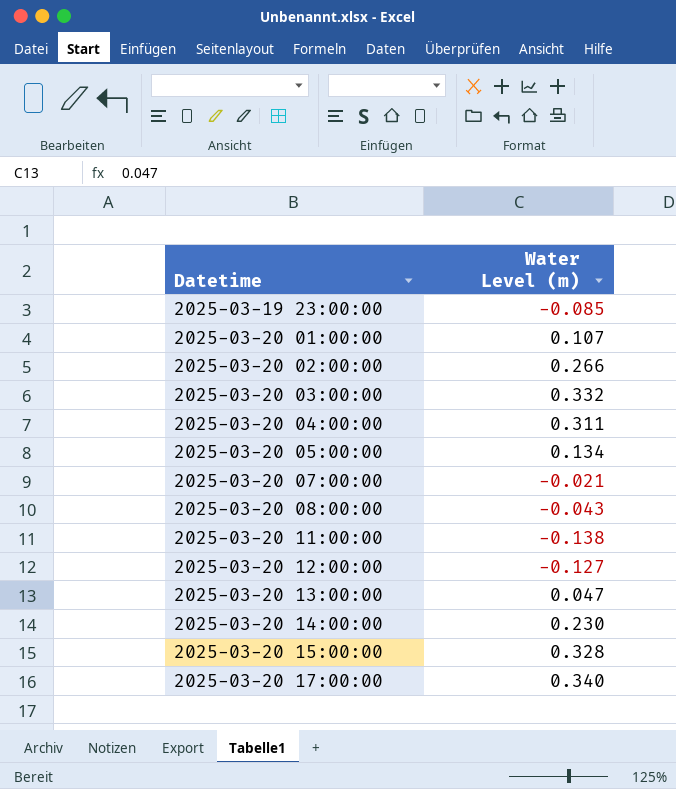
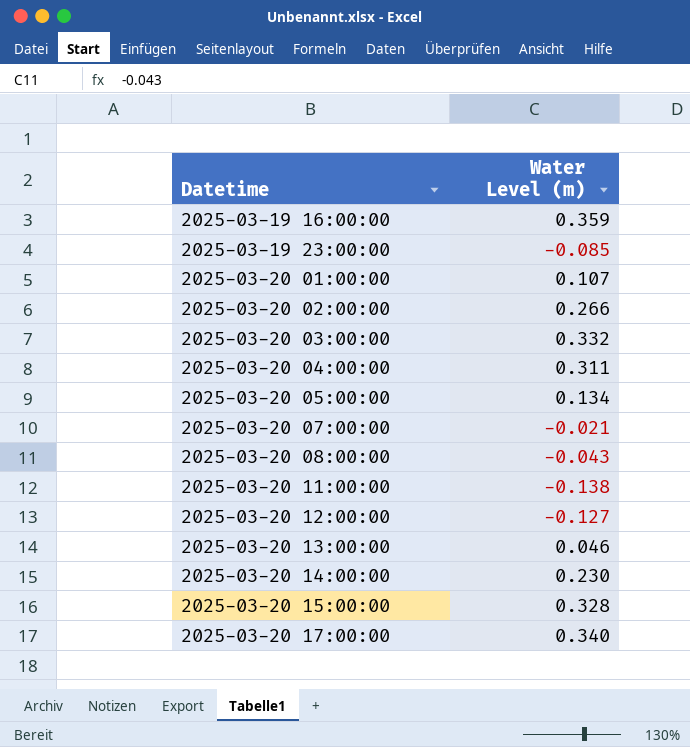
row 2025-03-19 16:00:00: none -> 0.359
2025-03-20 13:00:00 | Water Level (m): 0.047 -> 0.046

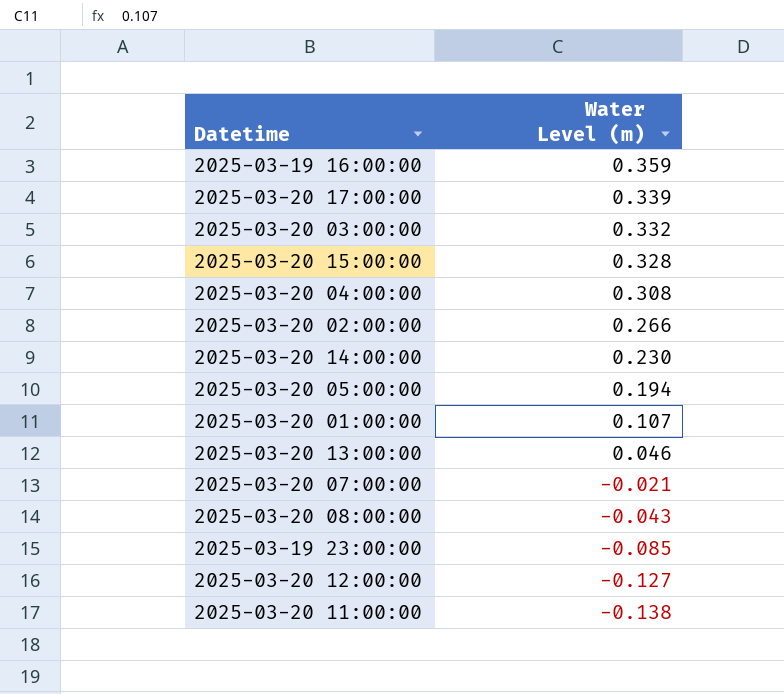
row order: Datetime ascending -> Water Level (m) descending
2025-03-20 17:00:00 | Water Level (m): 0.340 -> 0.339
2025-03-20 04:00:00 | Water Level (m): 0.311 -> 0.308
2025-03-20 05:00:00 | Water Level (m): 0.134 -> 0.194

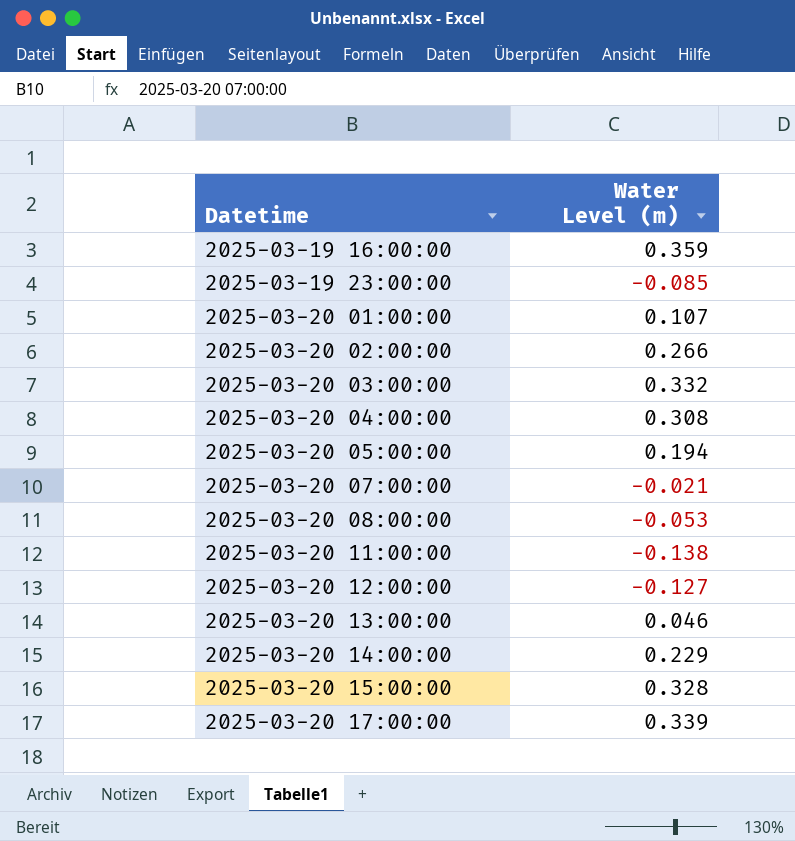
row order: Water Level (m) descending -> Datetime ascending
2025-03-20 08:00:00 | Water Level (m): -0.043 -> -0.053
2025-03-20 14:00:00 | Water Level (m): 0.230 -> 0.229

